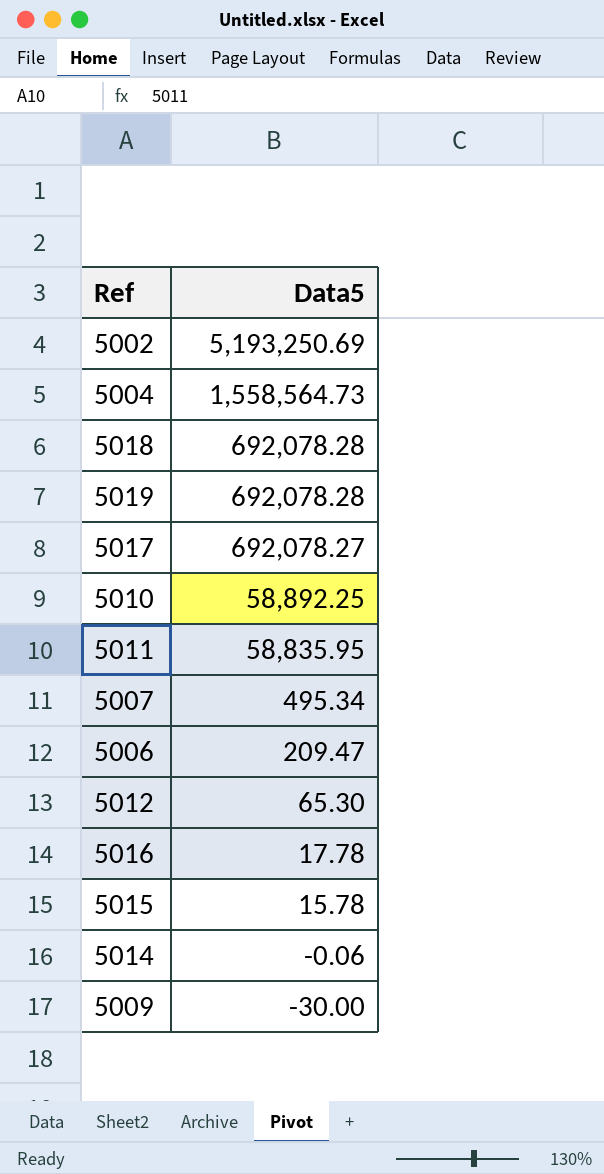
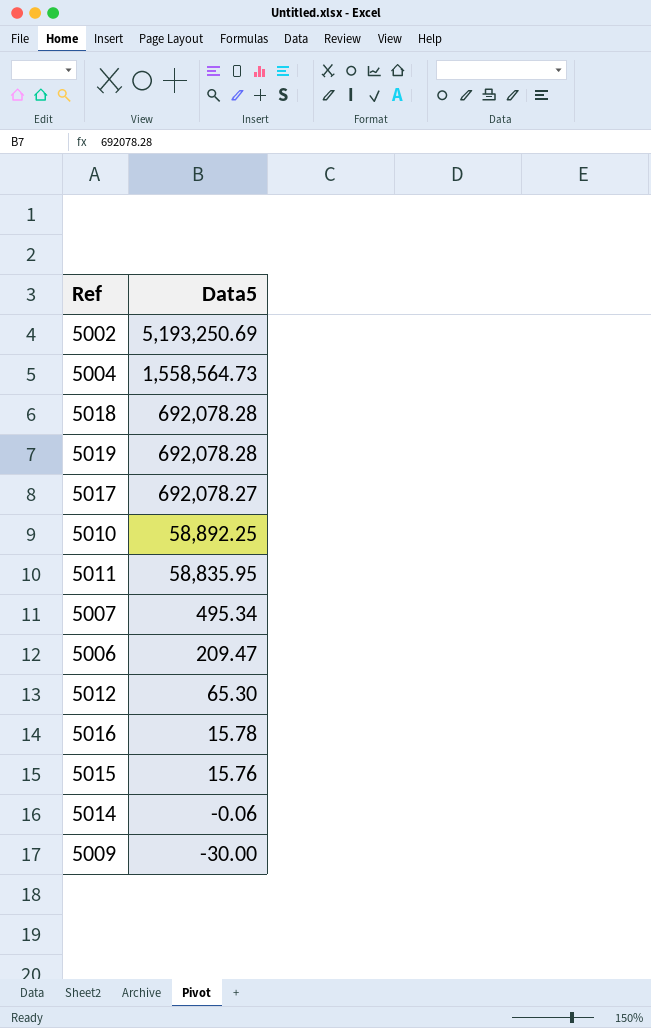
5016 | Data5: 17.78 -> 15.78
5015 | Data5: 15.78 -> 15.76

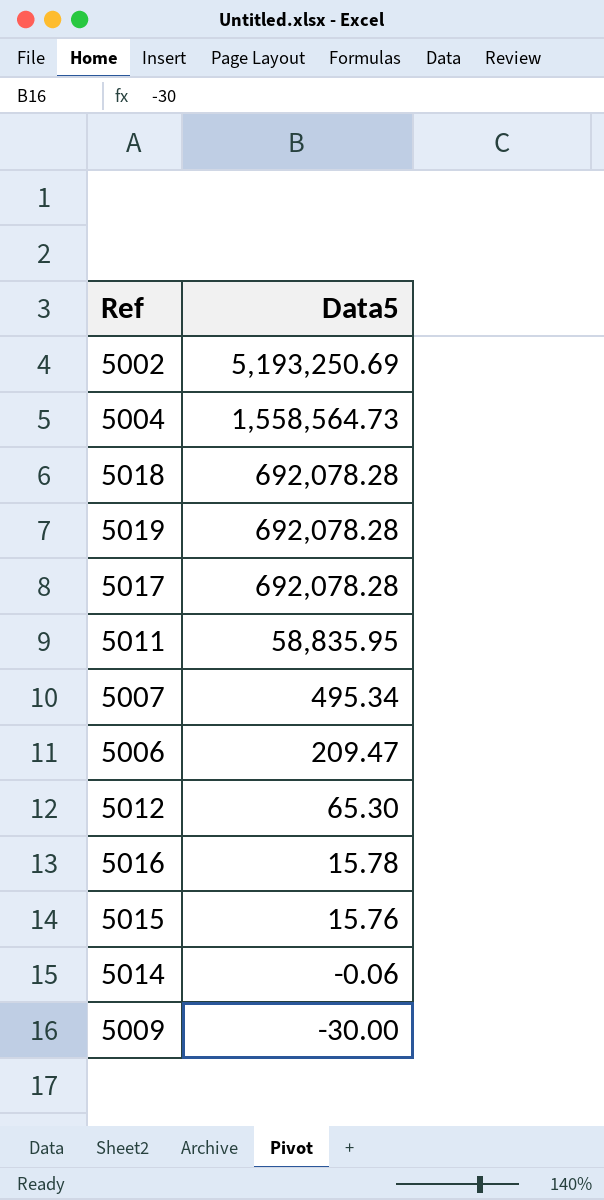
row 5010: 58,892.25 -> none
5017 | Data5: 692,078.27 -> 692,078.28

